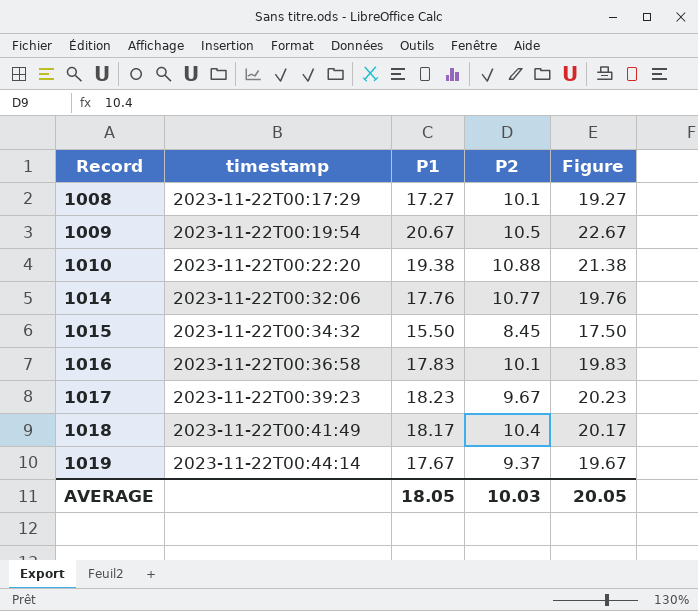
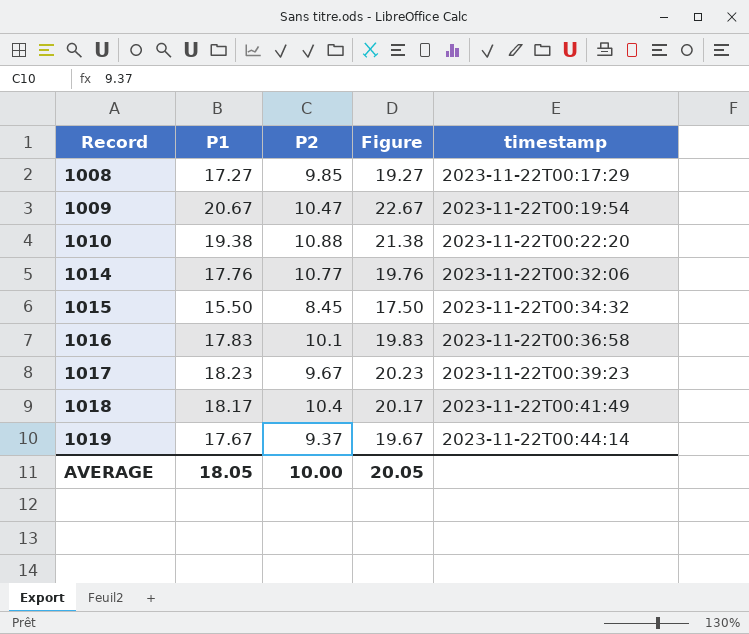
column timestamp | position: 2 -> 5
1008 | P2: 10.1 -> 9.85
1009 | P2: 10.5 -> 10.47
AVERAGE | P2: 10.03 -> 10.00

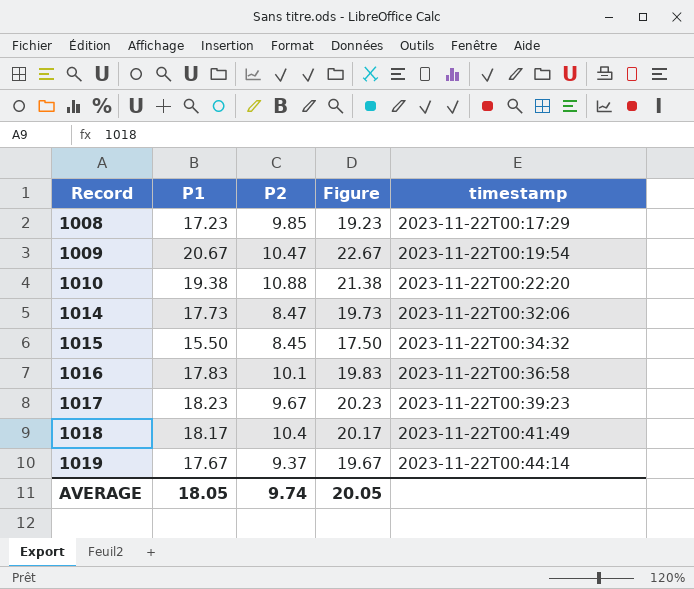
1008 | P1: 17.27 -> 17.23
1008 | Figure: 19.27 -> 19.23
1014 | P1: 17.76 -> 17.73
1014 | P2: 10.77 -> 8.47
1014 | Figure: 19.76 -> 19.73
AVERAGE | P2: 10.00 -> 9.74

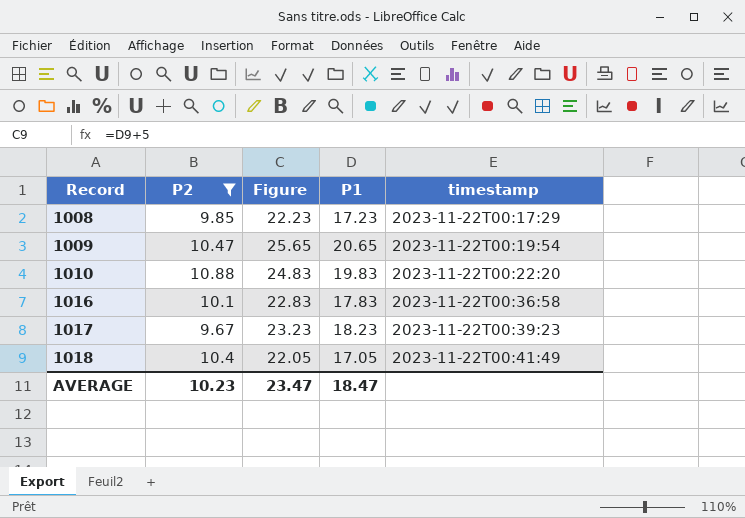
filter: none -> P2 >= 9.67
column Figure | formula: [P1] + 2 -> [P1] + 5
column P1 | position: 2 -> 4
1009 | P1: 20.67 -> 20.65
1010 | P1: 19.38 -> 19.83
1018 | P1: 18.17 -> 17.05
AVERAGE | P2: 9.74 -> 10.23
AVERAGE | Figure: 20.05 -> 23.47
AVERAGE | P1: 18.05 -> 18.47

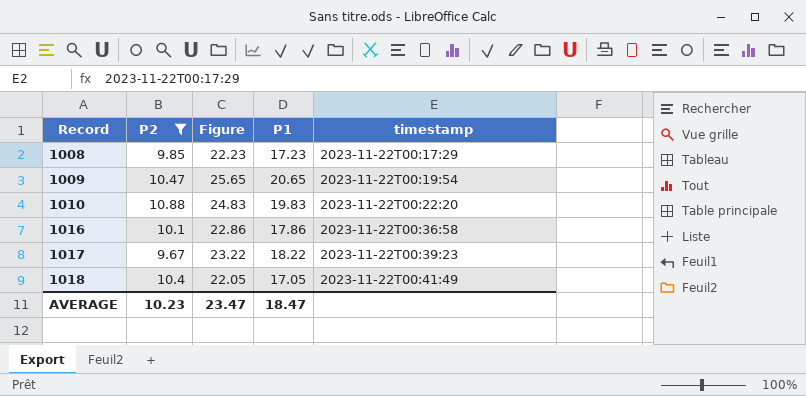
1016 | Figure: 22.83 -> 22.86
1016 | P1: 17.83 -> 17.86
1017 | Figure: 23.23 -> 23.22
1017 | P1: 18.23 -> 18.22

